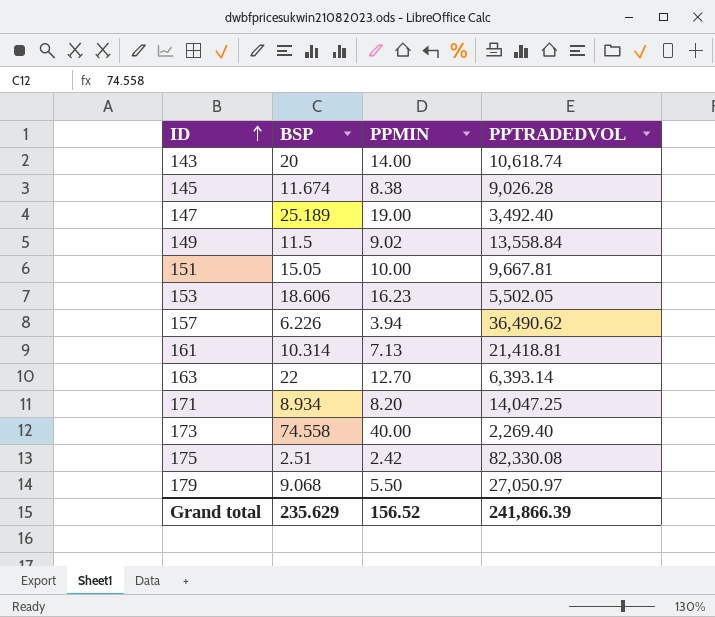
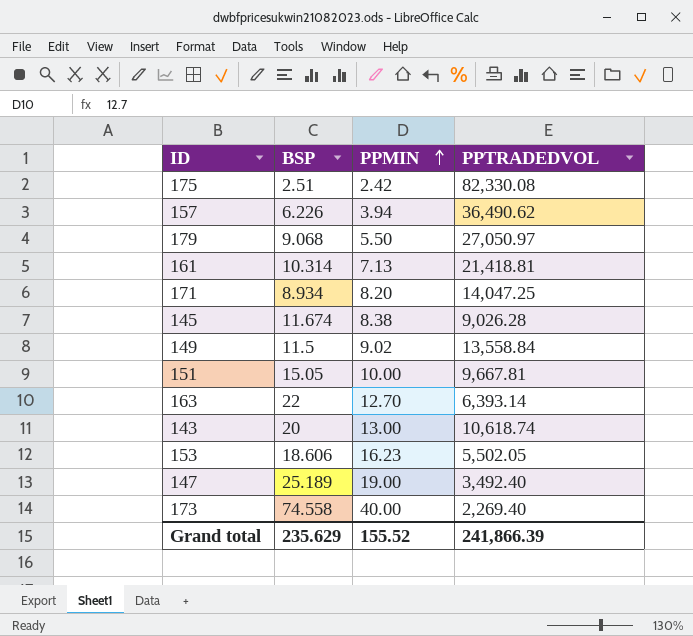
row order: ID ascending -> PPMIN ascending
143 | PPMIN: 14.00 -> 13.00
Grand total | PPMIN: 156.52 -> 155.52

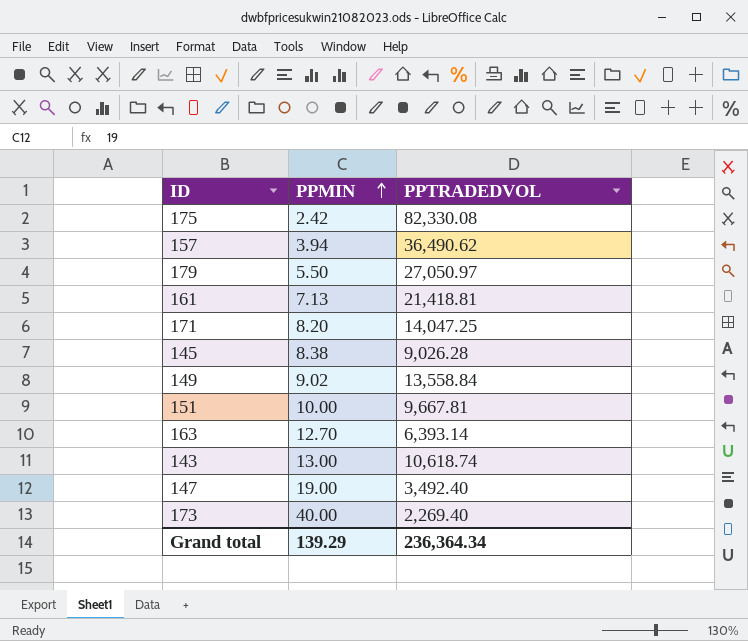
column BSP | position: 2 -> none
row 153: 18.606 | 16.23 | 5,502.05 -> none
Grand total | PPMIN: 155.52 -> 139.29
Grand total | PPTRADEDVOL: 241,866.39 -> 236,364.34

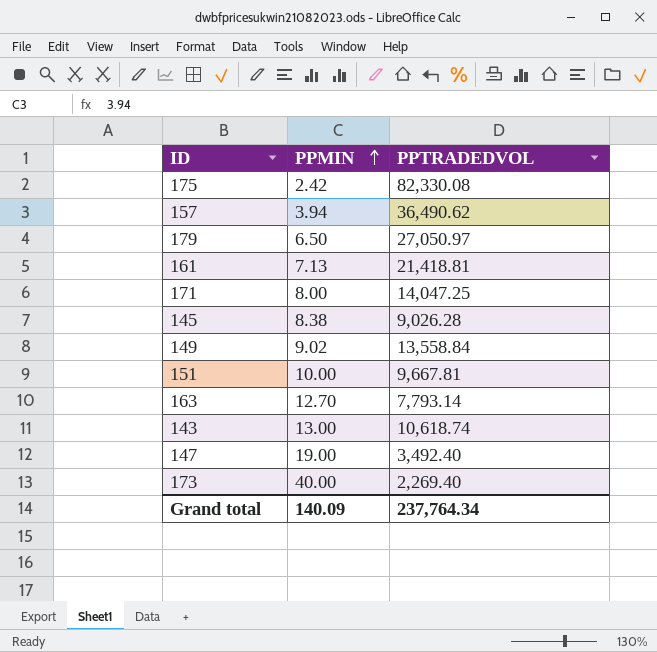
179 | PPMIN: 5.50 -> 6.50
171 | PPMIN: 8.20 -> 8.00
163 | PPTRADEDVOL: 6,393.14 -> 7,793.14
Grand total | PPMIN: 139.29 -> 140.09
Grand total | PPTRADEDVOL: 236,364.34 -> 237,764.34

